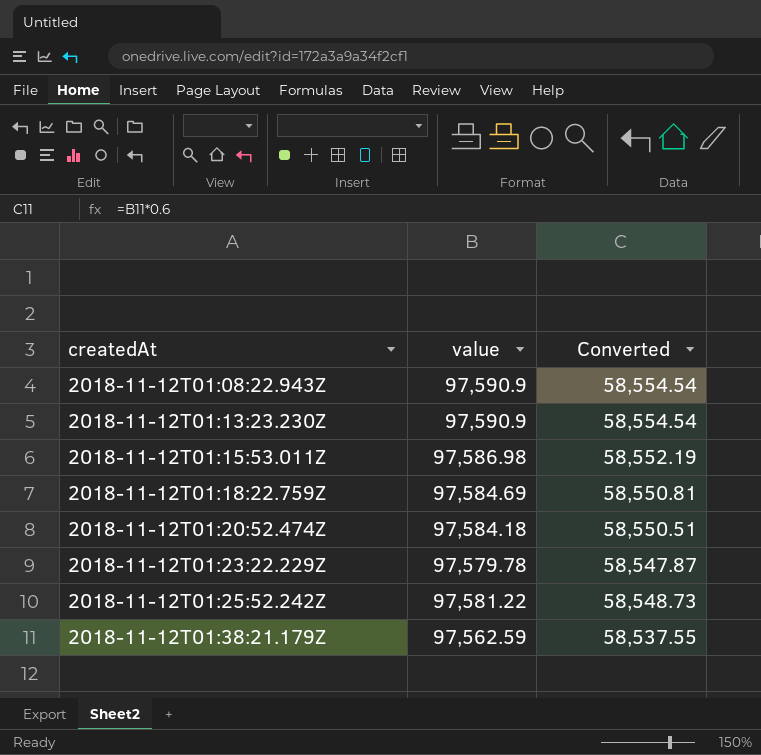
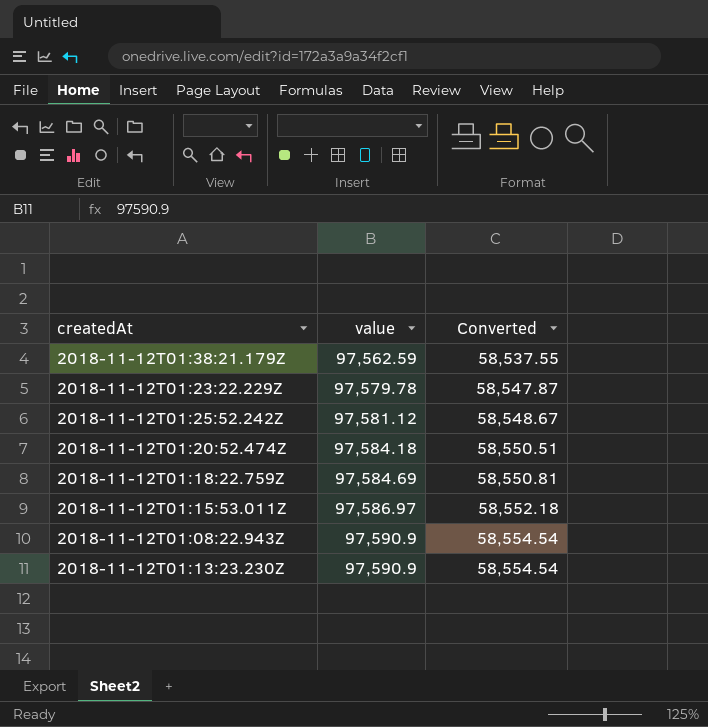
row order: createdAt ascending -> value ascending
2018-11-12T01:25:52.242Z | value: 97,581.22 -> 97,581.12
2018-11-12T01:25:52.242Z | Converted: 58,548.73 -> 58,548.67
2018-11-12T01:15:53.011Z | value: 97,586.98 -> 97,586.97
2018-11-12T01:15:53.011Z | Converted: 58,552.19 -> 58,552.18

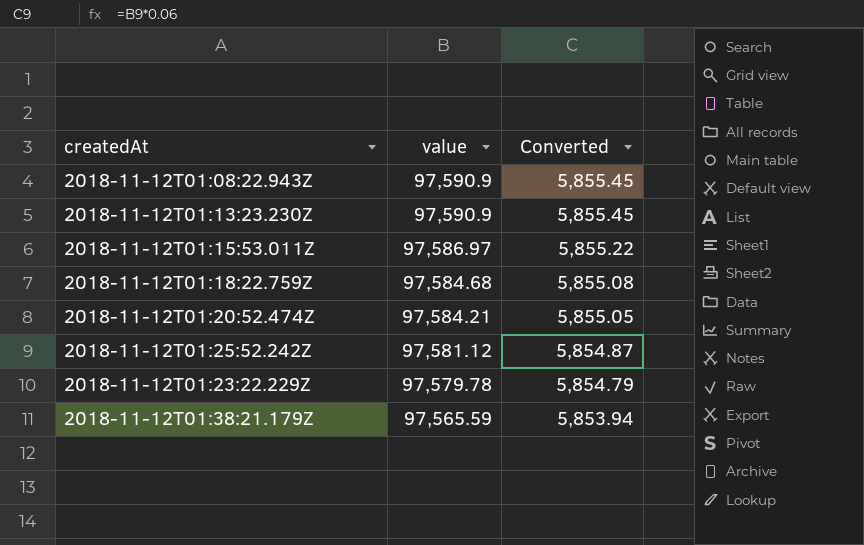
row order: value ascending -> value descending
column Converted | formula: [value] * 0.6 -> [value] * 0.06
2018-11-12T01:18:22.759Z | value: 97,584.69 -> 97,584.68
2018-11-12T01:20:52.474Z | value: 97,584.18 -> 97,584.21
2018-11-12T01:38:21.179Z | value: 97,562.59 -> 97,565.59

